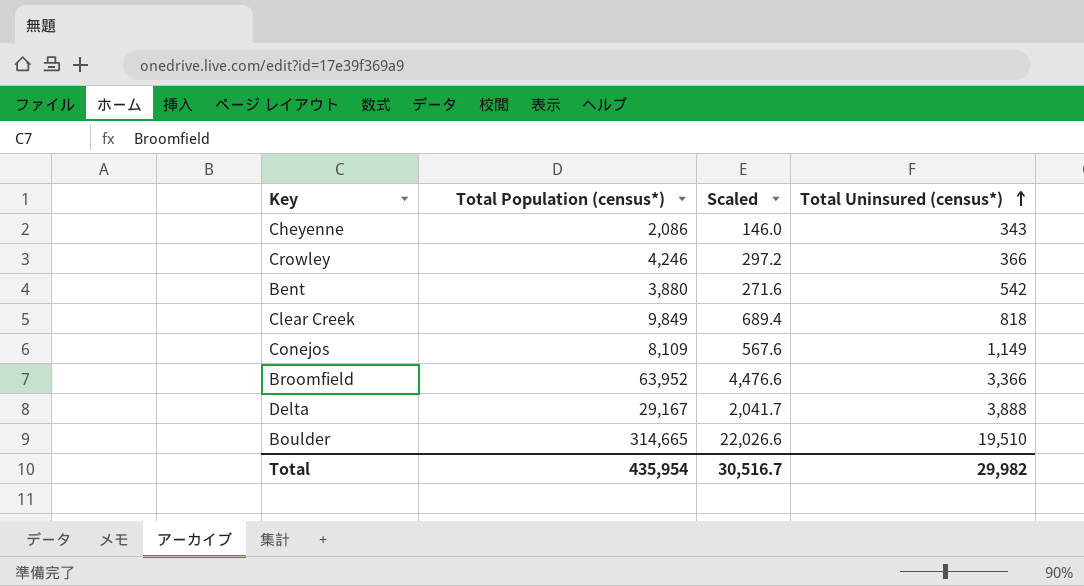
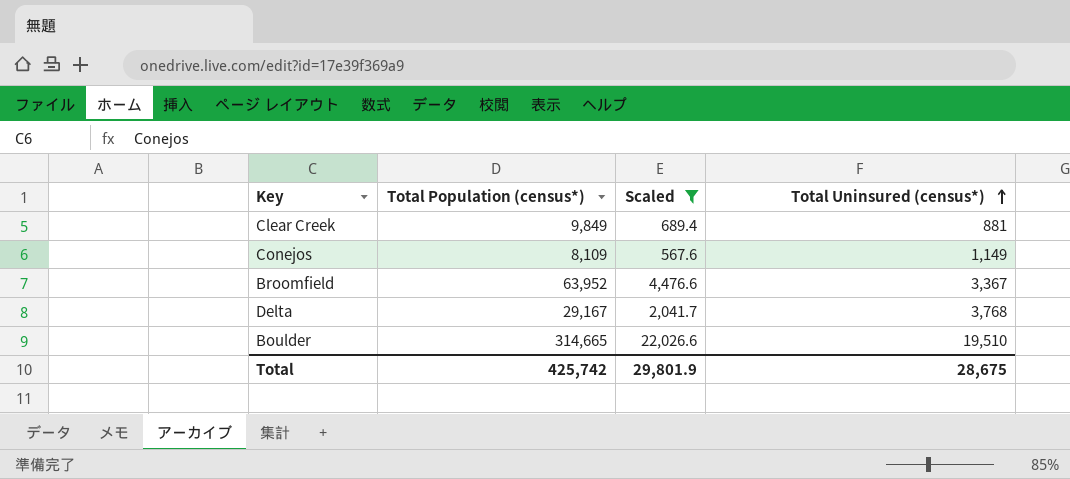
filter: none -> Scaled >= 567.6
Clear Creek | Total Uninsured (census*): 818 -> 881
Broomfield | Total Uninsured (census*): 3,366 -> 3,367
Delta | Total Uninsured (census*): 3,888 -> 3,768
Total | Total Population (census*): 435,954 -> 425,742
Total | Scaled: 30,516.7 -> 29,801.9
Total | Total Uninsured (census*): 29,982 -> 28,675

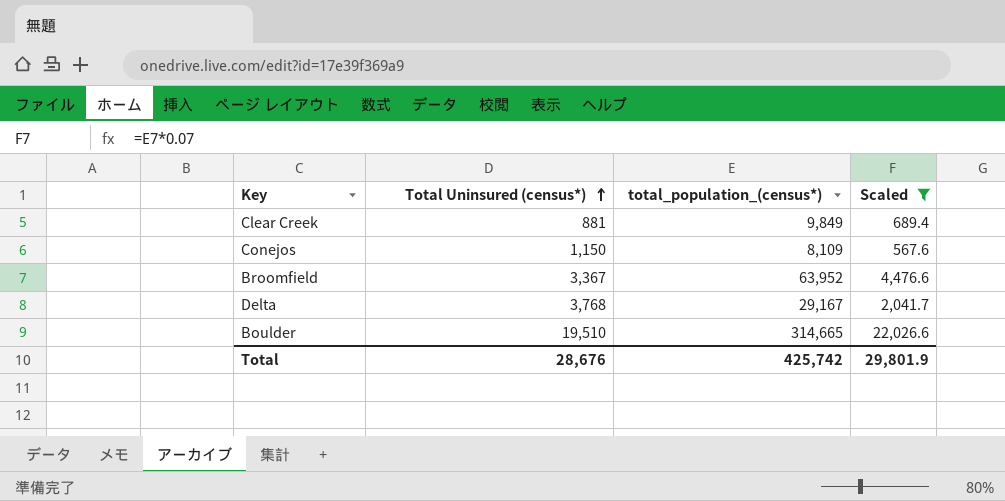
column Total Uninsured (census*) | position: 4 -> 2
column name: Total Population (census*) -> total_population_(census*)
Conejos | Total Uninsured (census*): 1,149 -> 1,150
Total | Total Uninsured (census*): 28,675 -> 28,676

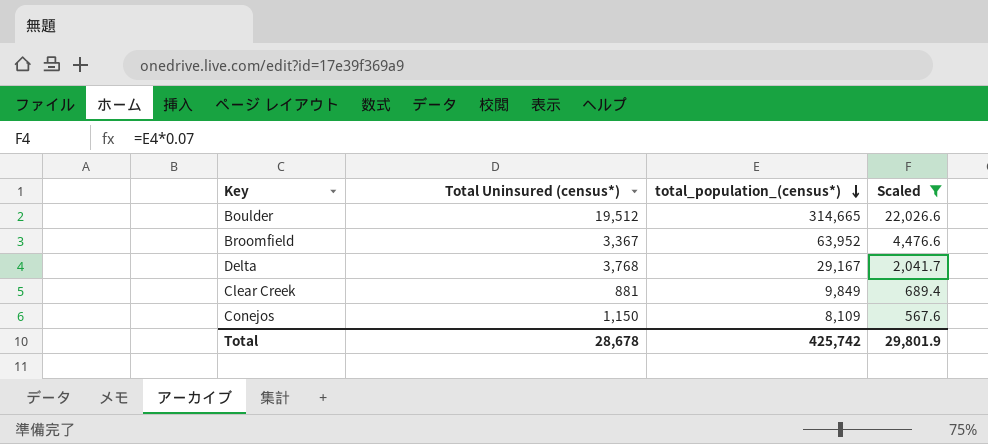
row order: Total Uninsured (census*) ascending -> total_population_(census*) descending
Boulder | Total Uninsured (census*): 19,510 -> 19,512
Total | Total Uninsured (census*): 28,676 -> 28,678

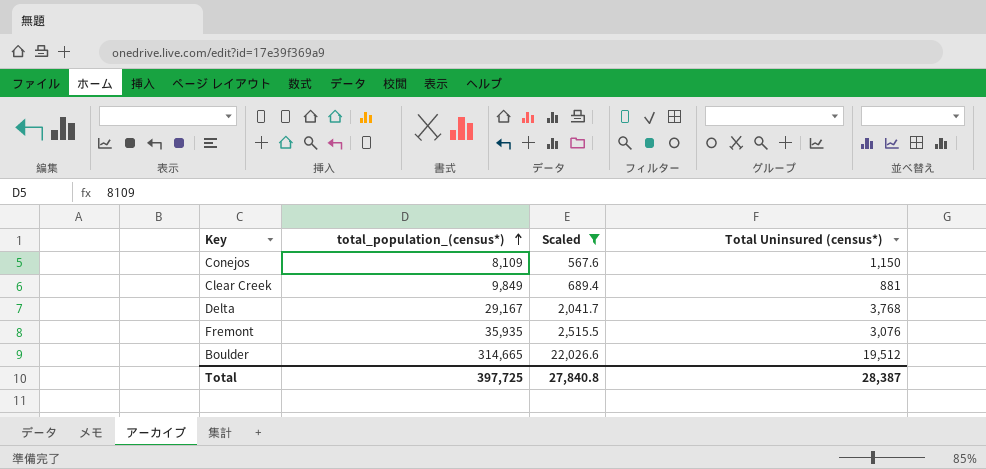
row order: total_population_(census*) descending -> total_population_(census*) ascending
column Total Uninsured (census*) | position: 2 -> 4
row Broomfield: 3,367 | 63,952 | 4,476.6 -> none
row Fremont: none -> 35,935 | 2,515.5 | 3,076
Total | total_population_(census*): 425,742 -> 397,725
Total | Scaled: 29,801.9 -> 27,840.8
Total | Total Uninsured (census*): 28,678 -> 28,387

